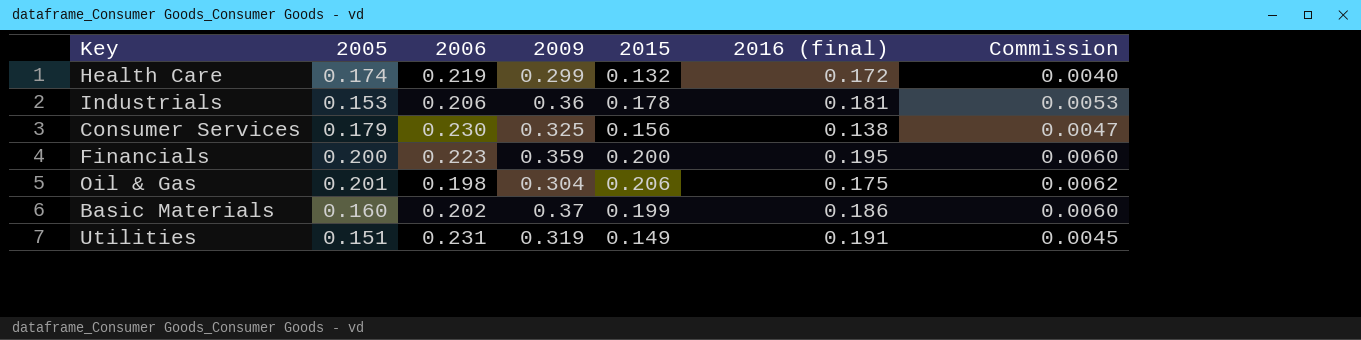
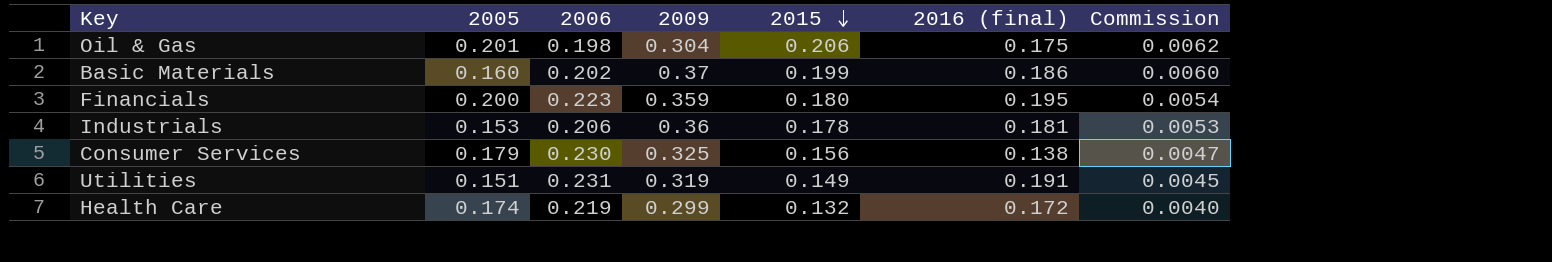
row order: none -> 2015 descending
Financials | 2015: 0.200 -> 0.180
Financials | Commission: 0.0060 -> 0.0054

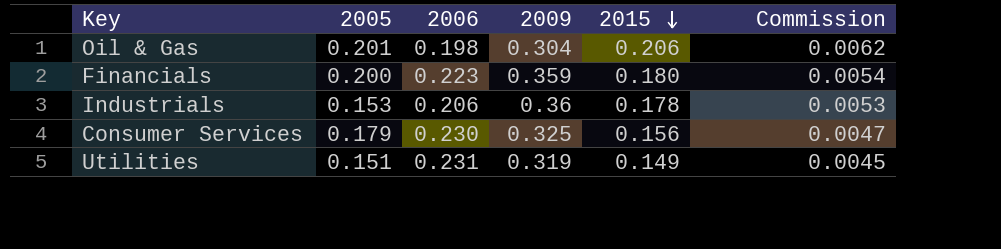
column 2016 (final) | position: 6 -> none
row Basic Materials: 0.160 | 0.202 | 0.37 | 0.199 | 0.186 | 0.0060 -> none
row Health Care: 0.174 | 0.219 | 0.299 | 0.132 | 0.172 | 0.0040 -> none

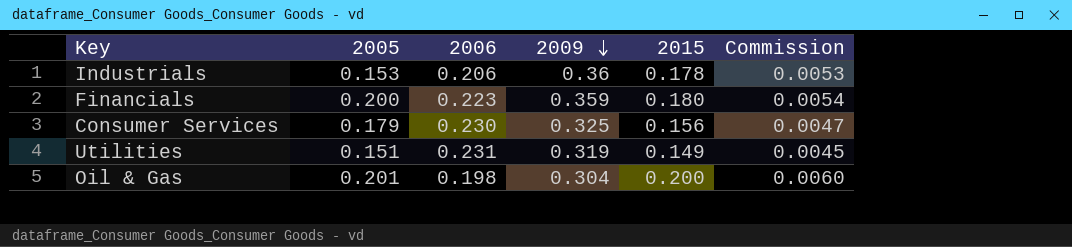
row order: 2015 descending -> 2009 descending
Oil & Gas | 2015: 0.206 -> 0.200
Oil & Gas | Commission: 0.0062 -> 0.0060

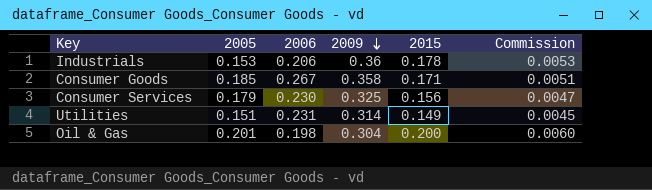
row Financials: 0.200 | 0.223 | 0.359 | 0.180 | 0.0054 -> none
row Consumer Goods: none -> 0.185 | 0.267 | 0.358 | 0.171 | 0.0051
Utilities | 2009: 0.319 -> 0.314

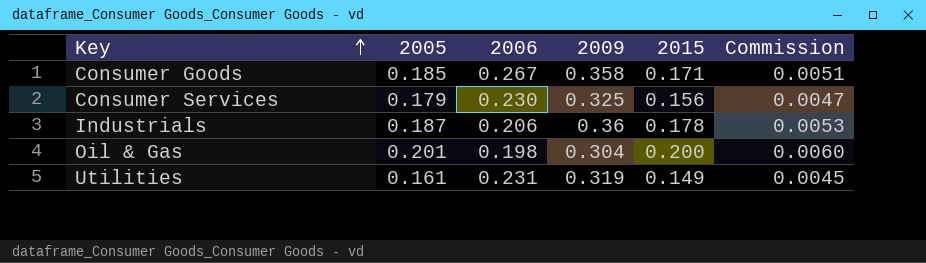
row order: 2009 descending -> Key ascending
Industrials | 2005: 0.153 -> 0.187
Utilities | 2005: 0.151 -> 0.161
Utilities | 2009: 0.314 -> 0.319

